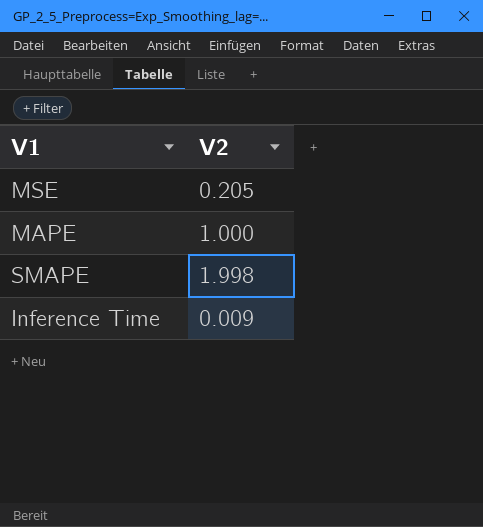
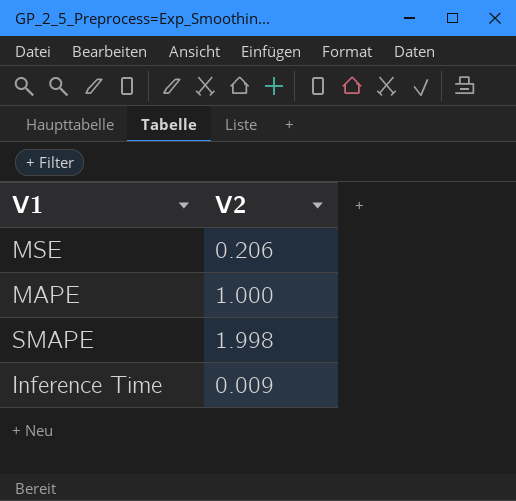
MSE | V2: 0.205 -> 0.206

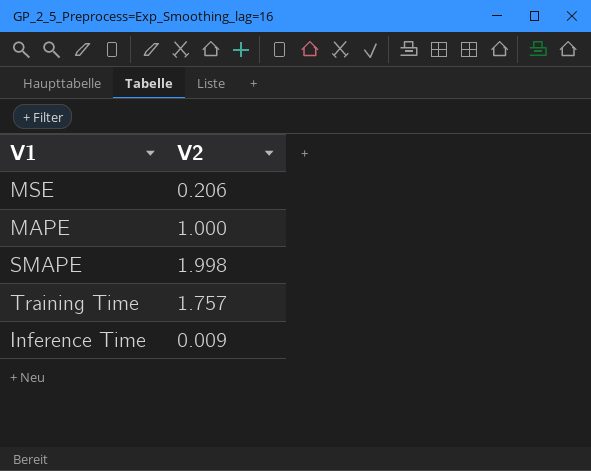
row Training Time: none -> 1.757

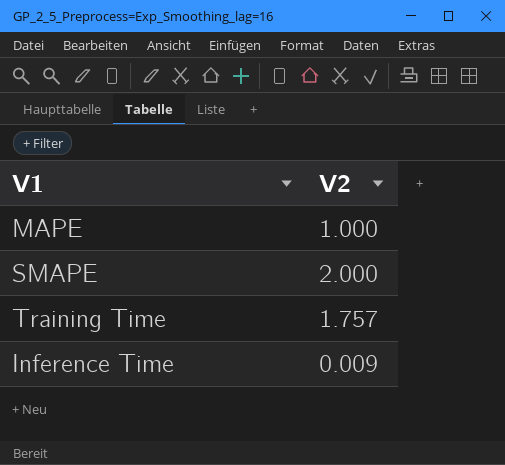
row MSE: 0.206 -> none
SMAPE | V2: 1.998 -> 2.000

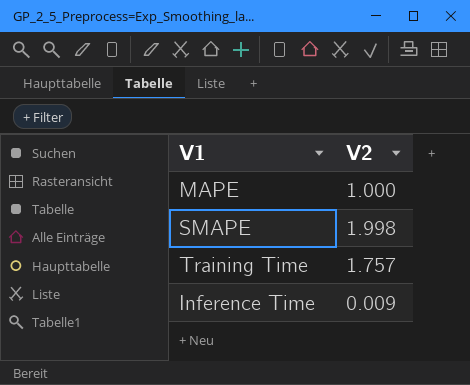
SMAPE | V2: 2.000 -> 1.998

